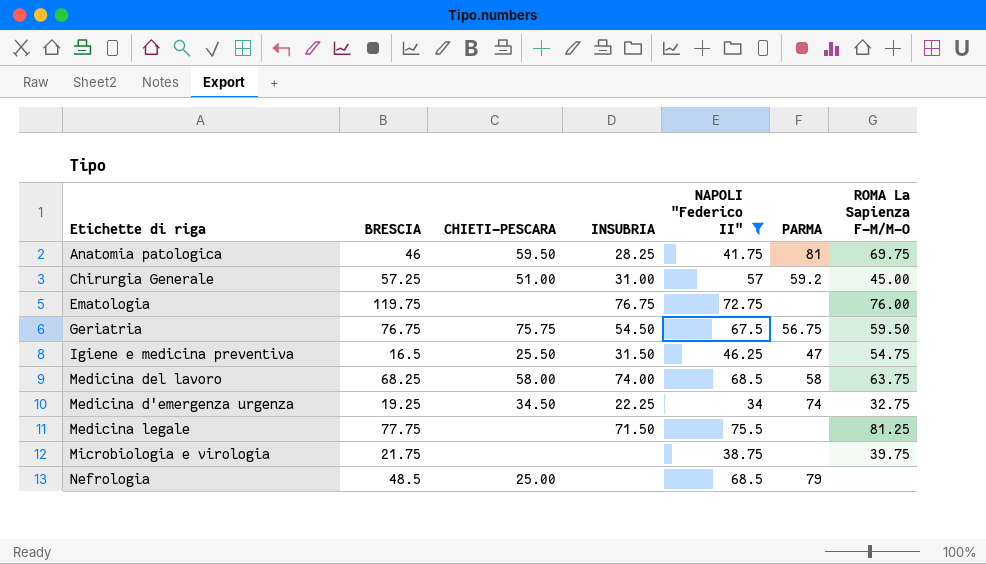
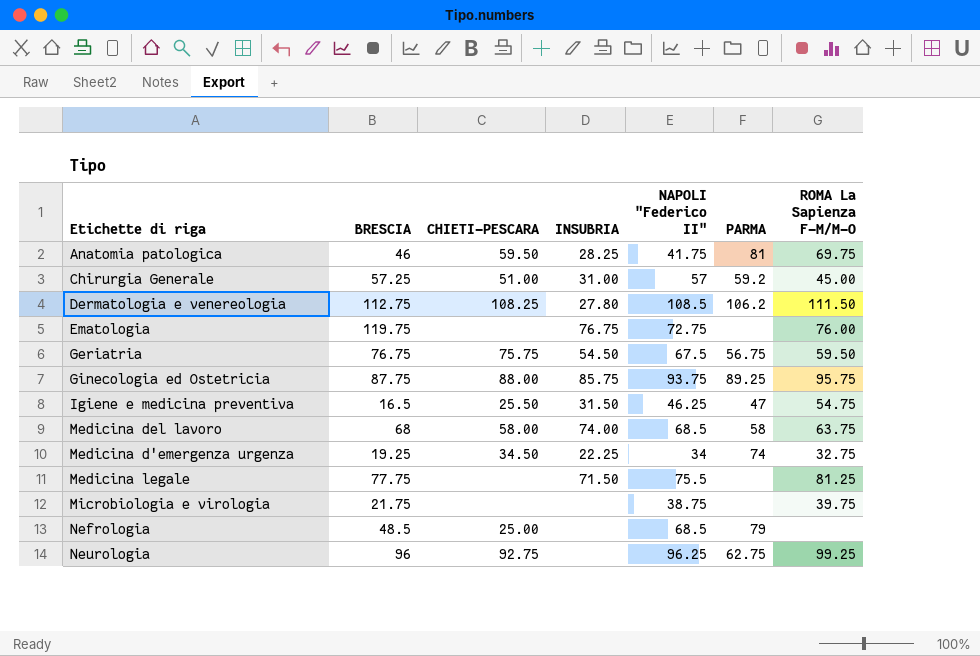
filter: NAPOLI "Federico II" <= 75.5 -> none
Medicina del lavoro | BRESCIA: 68.25 -> 68

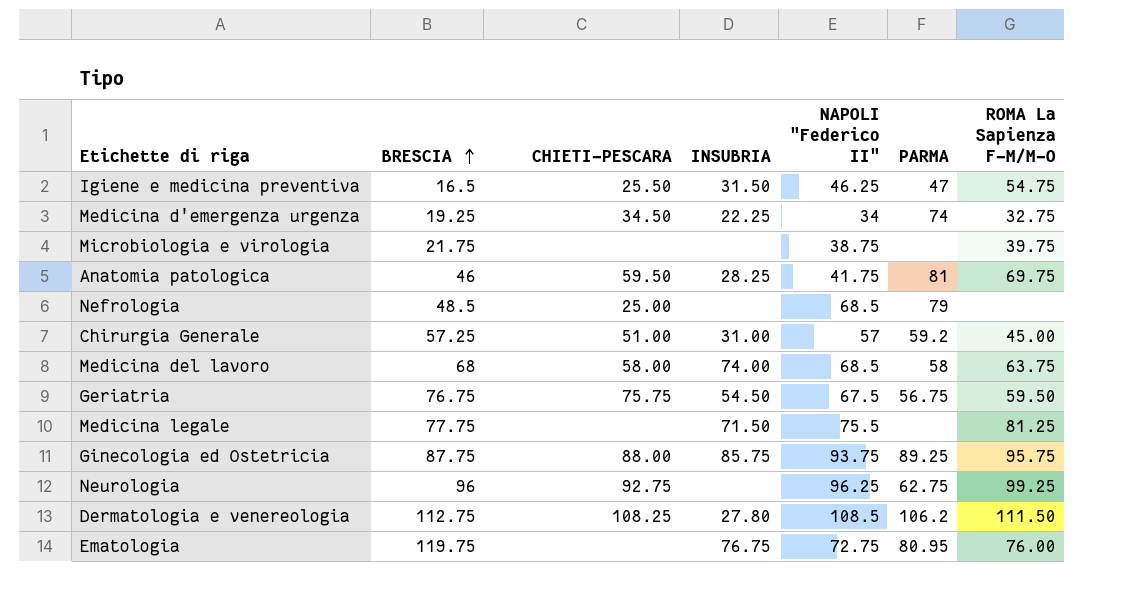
row order: none -> BRESCIA ascending
Ematologia | PARMA: none -> 80.95

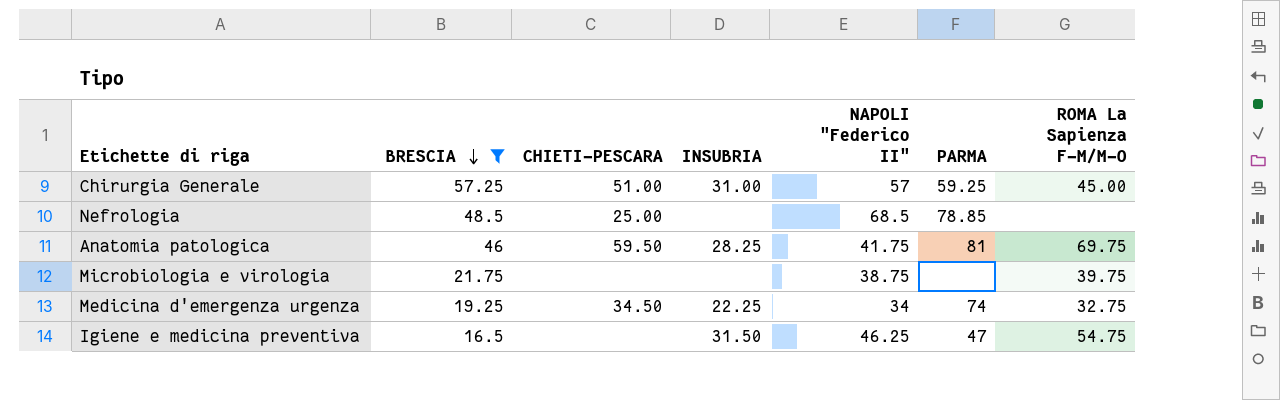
filter: none -> BRESCIA <= 57.25
row order: BRESCIA ascending -> BRESCIA descending
Chirurgia Generale | PARMA: 59.2 -> 59.25
Nefrologia | PARMA: 79 -> 78.85
Igiene e medicina preventiva | CHIETI-PESCARA: 25.50 -> none

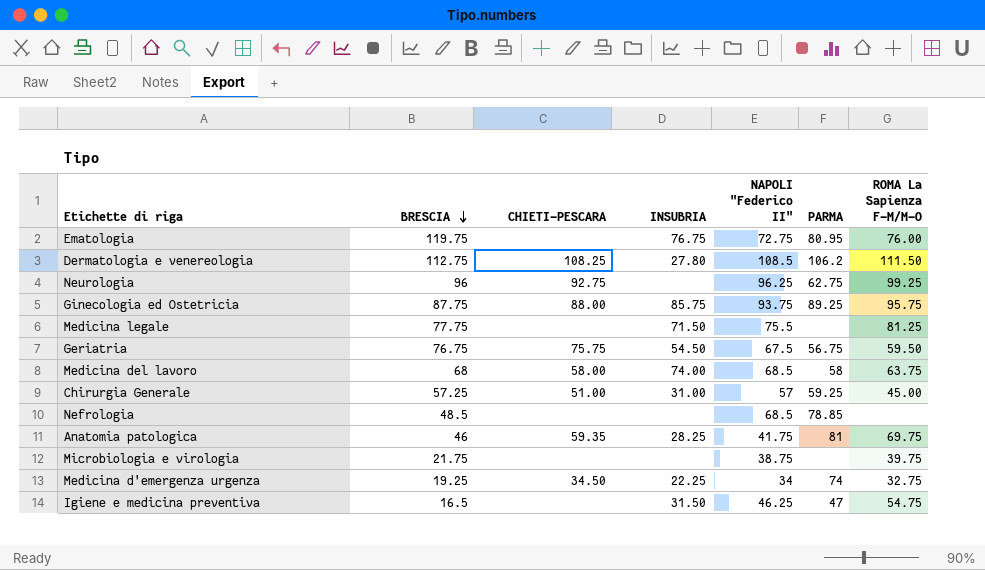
filter: BRESCIA <= 57.25 -> none
Nefrologia | CHIETI-PESCARA: 25.00 -> none
Anatomia patologica | CHIETI-PESCARA: 59.50 -> 59.35

